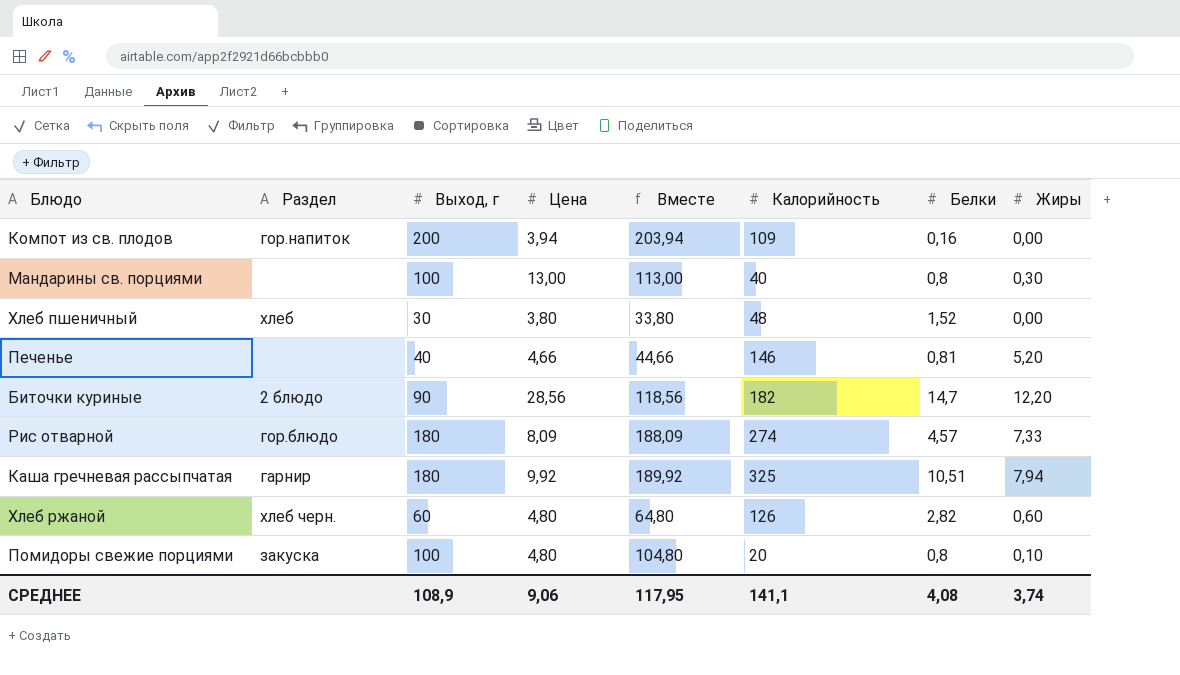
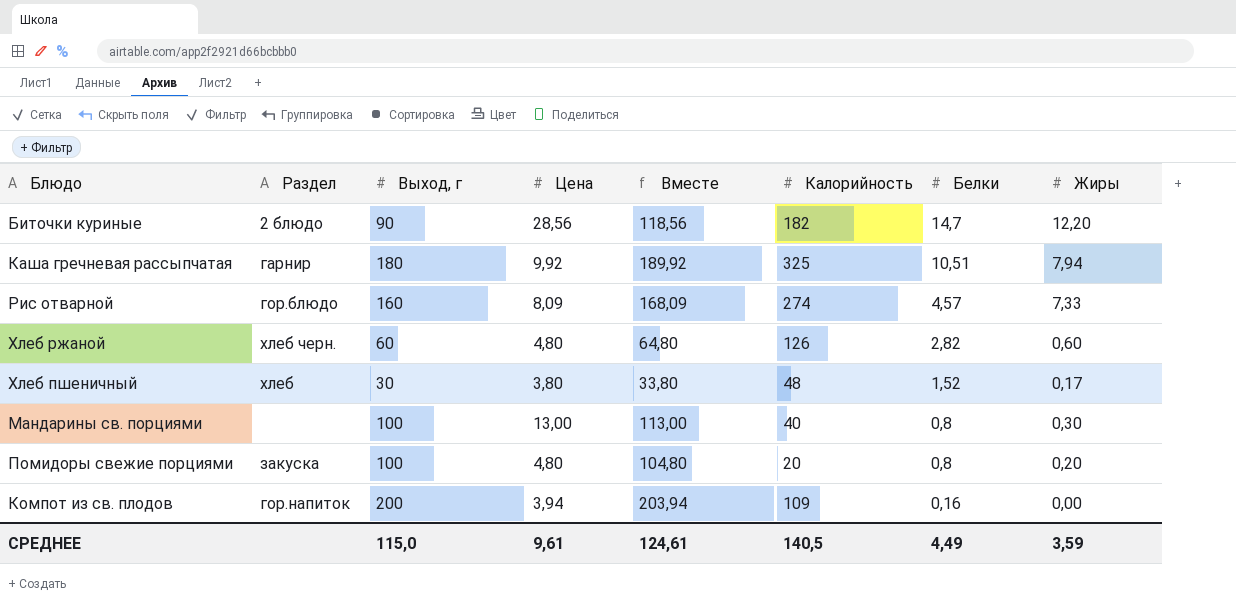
row order: none -> Белки descending
row Печенье: none | 40 | 4,66 | 44,66 | 146 | 0,81 | 5,20 -> none
Рис отварной | Выход, г: 180 -> 160
Рис отварной | Вместе: 188,09 -> 168,09
Хлеб пшеничный | Жиры: 0,00 -> 0,17
Помидоры свежие порциями | Жиры: 0,10 -> 0,20
СРЕДНЕЕ | Выход, г: 108,9 -> 115,0
СРЕДНЕЕ | Цена: 9,06 -> 9,61
СРЕДНЕЕ | Вместе: 117,95 -> 124,61
СРЕДНЕЕ | Калорийность: 141,1 -> 140,5
СРЕДНЕЕ | Белки: 4,08 -> 4,49
СРЕДНЕЕ | Жиры: 3,74 -> 3,59

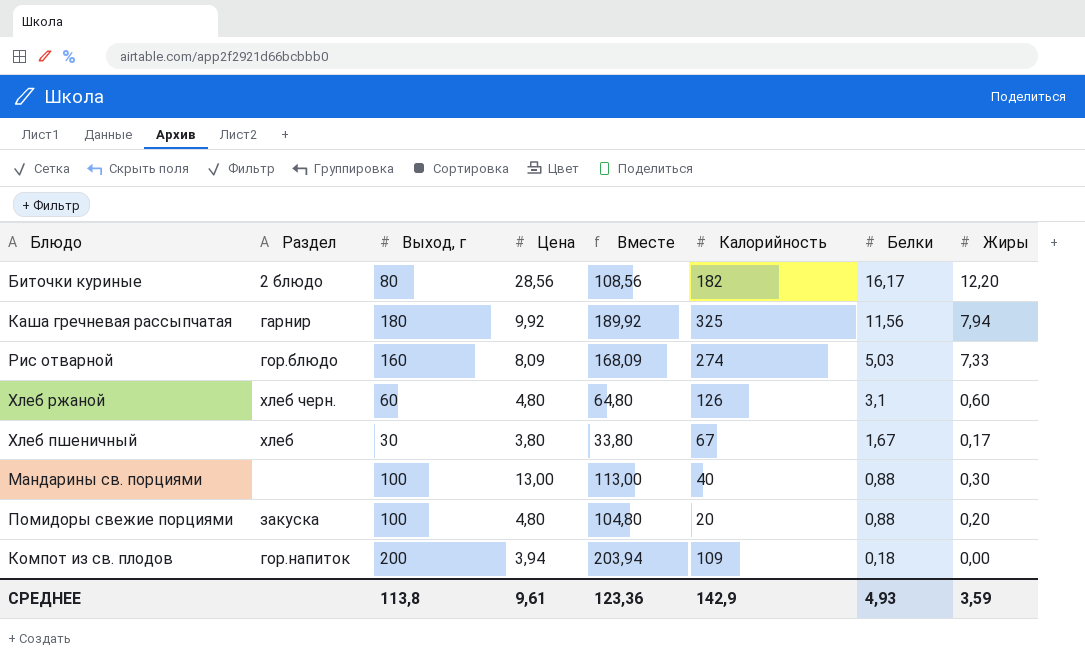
Биточки куриные | Выход, г: 90 -> 80
Биточки куриные | Вместе: 118,56 -> 108,56
Биточки куриные | Белки: 14,7 -> 16,17
Каша гречневая рассыпчатая | Белки: 10,51 -> 11,56
Рис отварной | Белки: 4,57 -> 5,03
Хлеб ржаной | Белки: 2,82 -> 3,1
Хлеб пшеничный | Калорийность: 48 -> 67
Хлеб пшеничный | Белки: 1,52 -> 1,67
Мандарины св. порциями | Белки: 0,8 -> 0,88
Помидоры свежие порциями | Белки: 0,8 -> 0,88
Компот из св. плодов | Белки: 0,16 -> 0,18
СРЕДНЕЕ | Выход, г: 115,0 -> 113,8
СРЕДНЕЕ | Вместе: 124,61 -> 123,36
СРЕДНЕЕ | Калорийность: 140,5 -> 142,9
СРЕДНЕЕ | Белки: 4,49 -> 4,93

